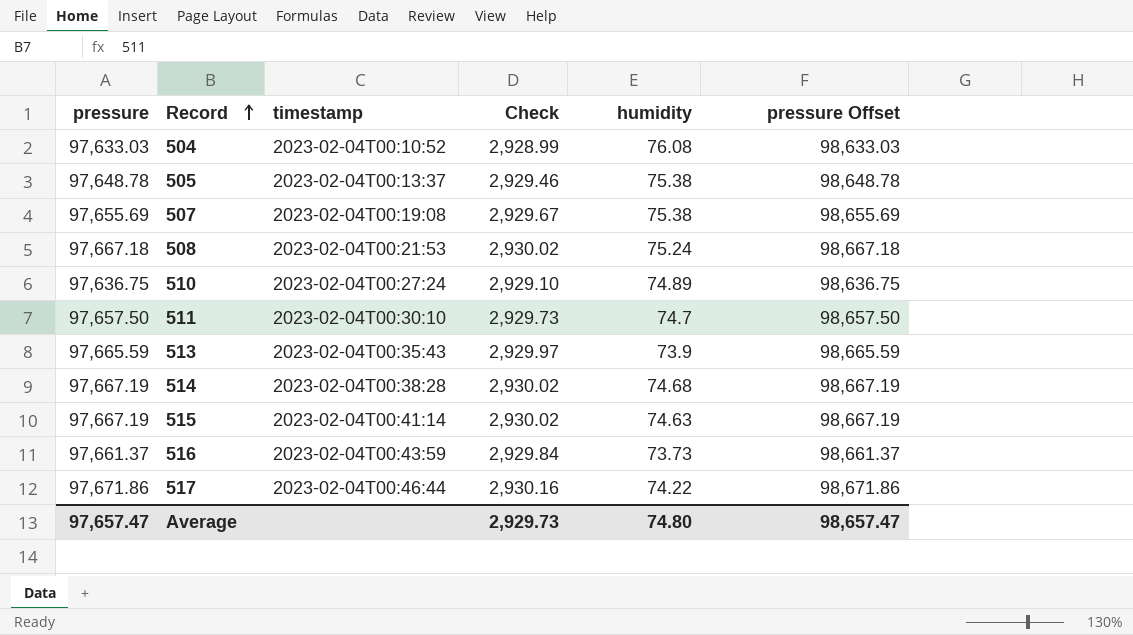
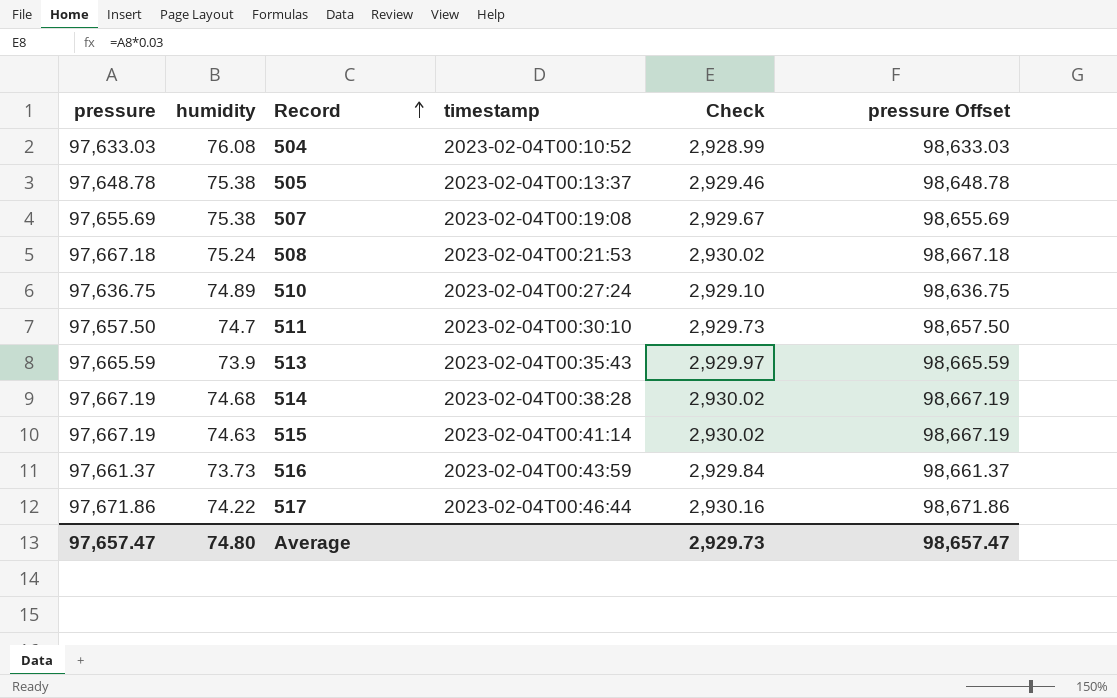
column humidity | position: 5 -> 2

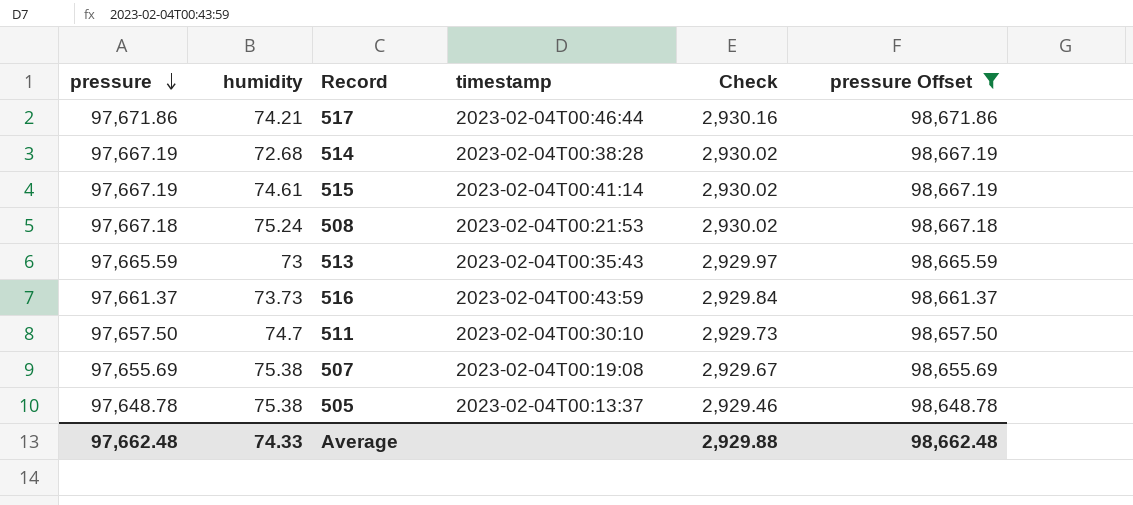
filter: none -> pressure Offset >= 98,648.78
row order: Record ascending -> pressure descending
517 | humidity: 74.22 -> 74.21
514 | humidity: 74.68 -> 72.68
515 | humidity: 74.63 -> 74.61
513 | humidity: 73.9 -> 73
Average | pressure: 97,657.47 -> 97,662.48
Average | humidity: 74.80 -> 74.33
Average | Check: 2,929.73 -> 2,929.88
Average | pressure Offset: 98,657.47 -> 98,662.48

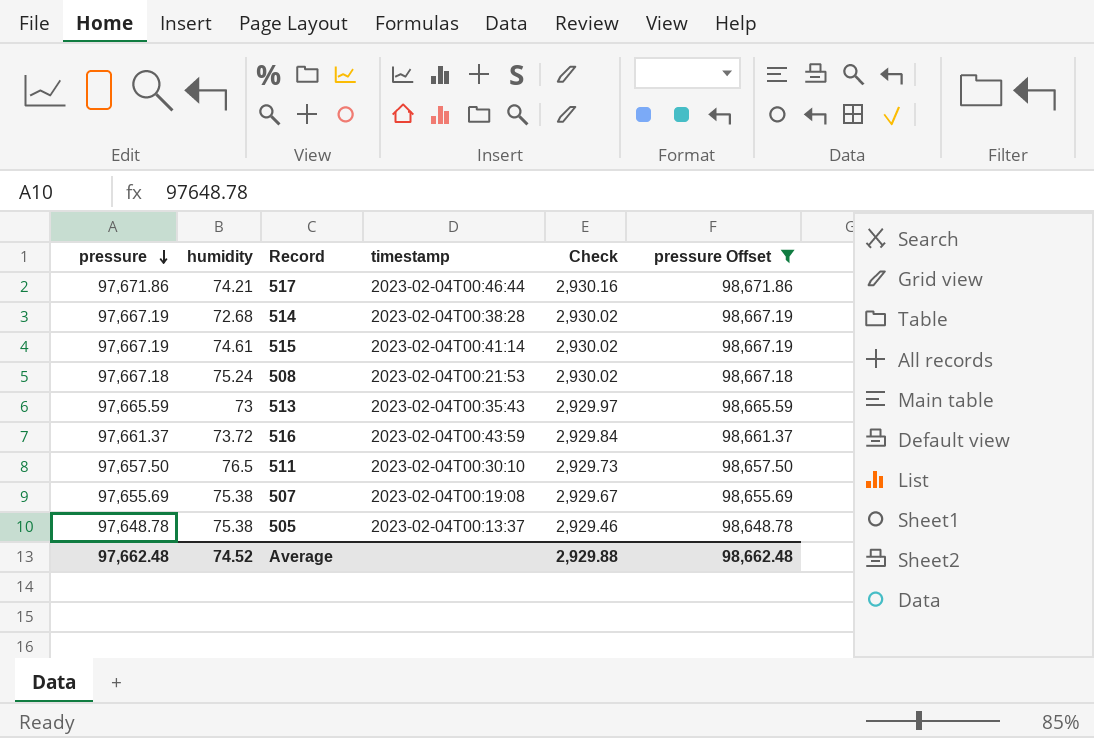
516 | humidity: 73.73 -> 73.72
511 | humidity: 74.7 -> 76.5
Average | humidity: 74.33 -> 74.52

